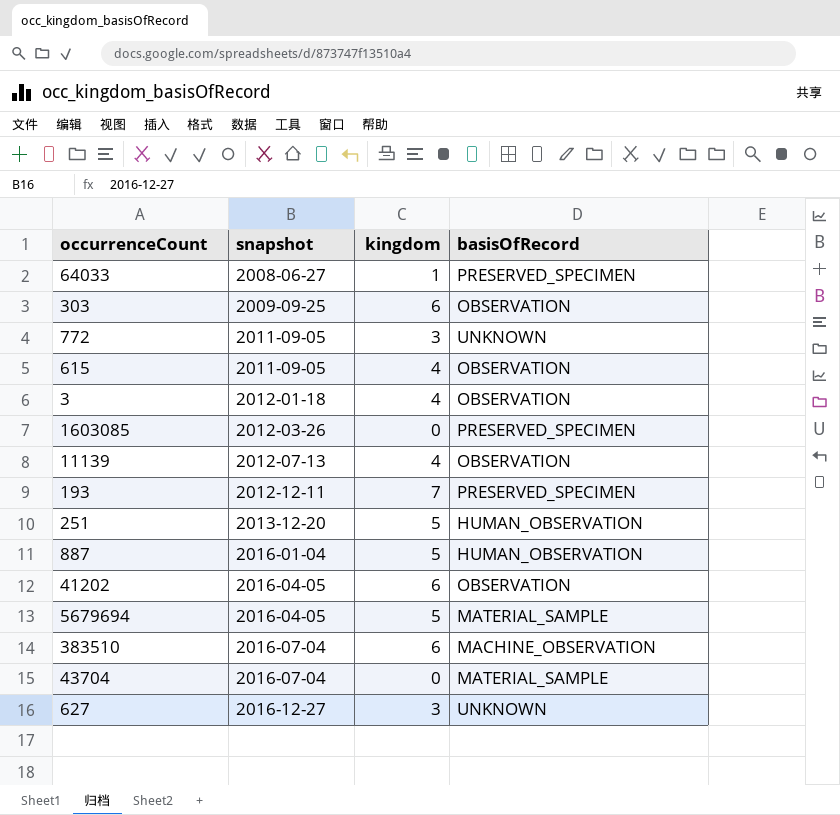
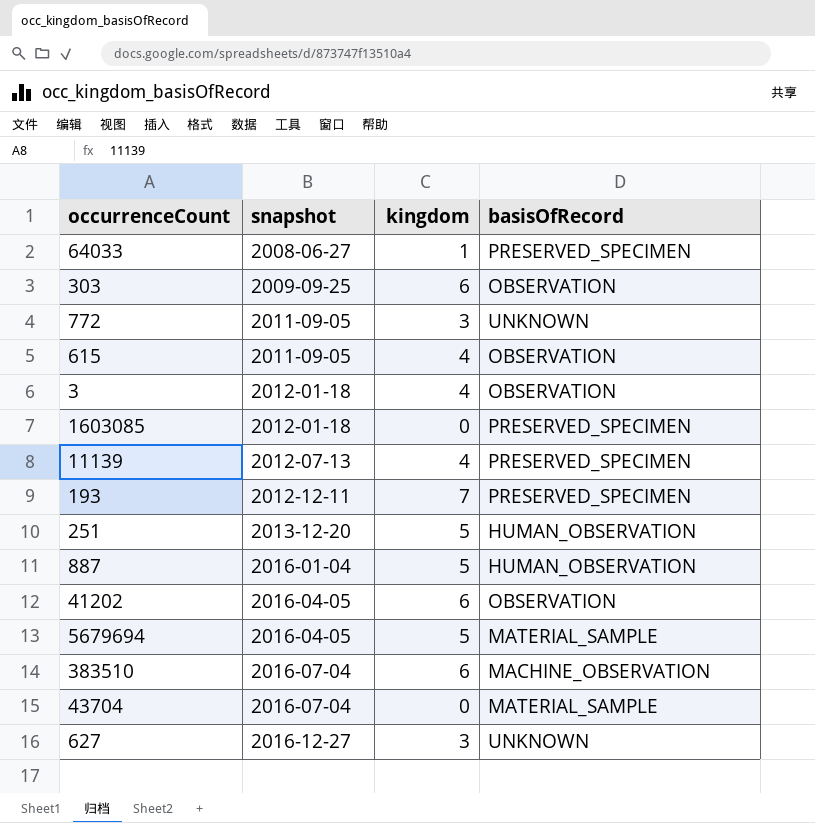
1603085 | snapshot: 2012-03-26 -> 2012-01-18
11139 | basisOfRecord: OBSERVATION -> PRESERVED_SPECIMEN

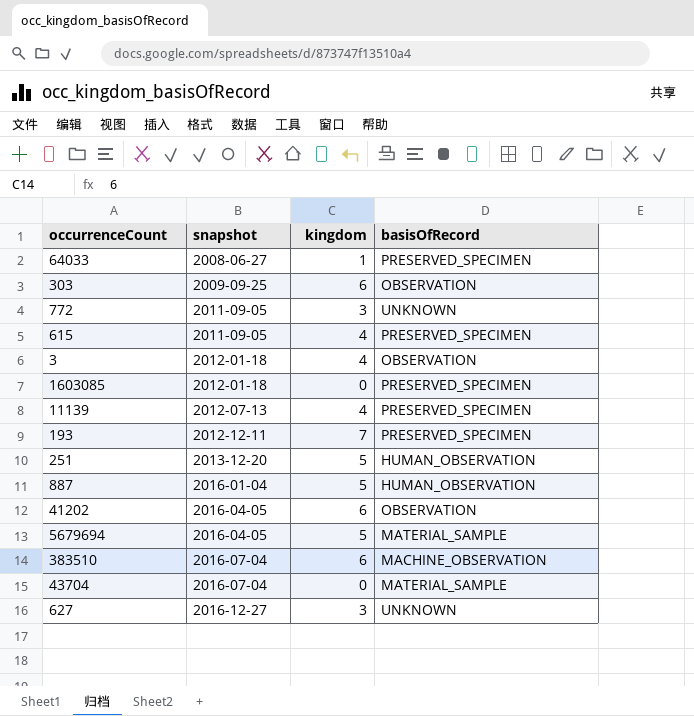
615 | basisOfRecord: OBSERVATION -> PRESERVED_SPECIMEN

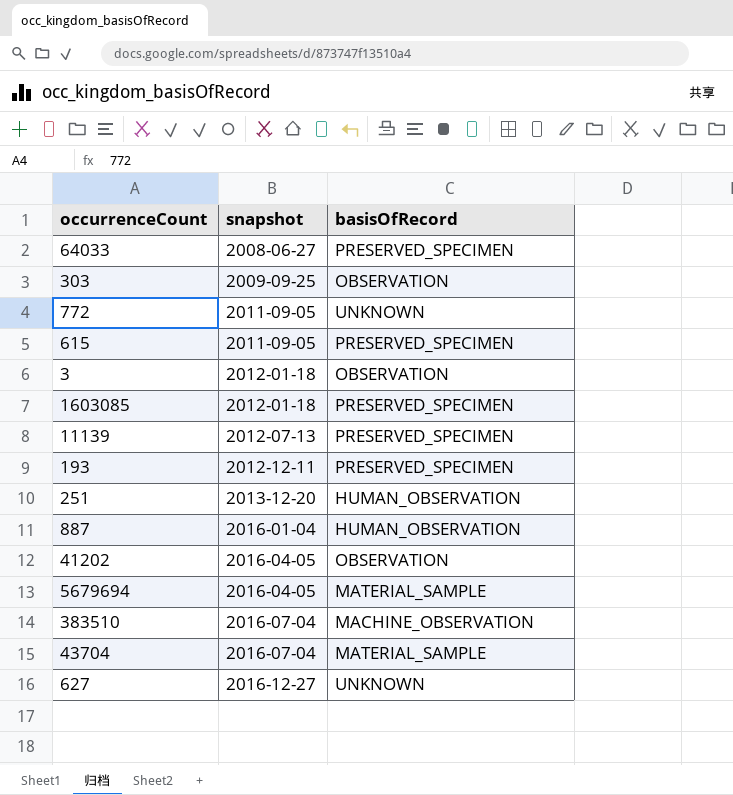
column kingdom | position: 3 -> none

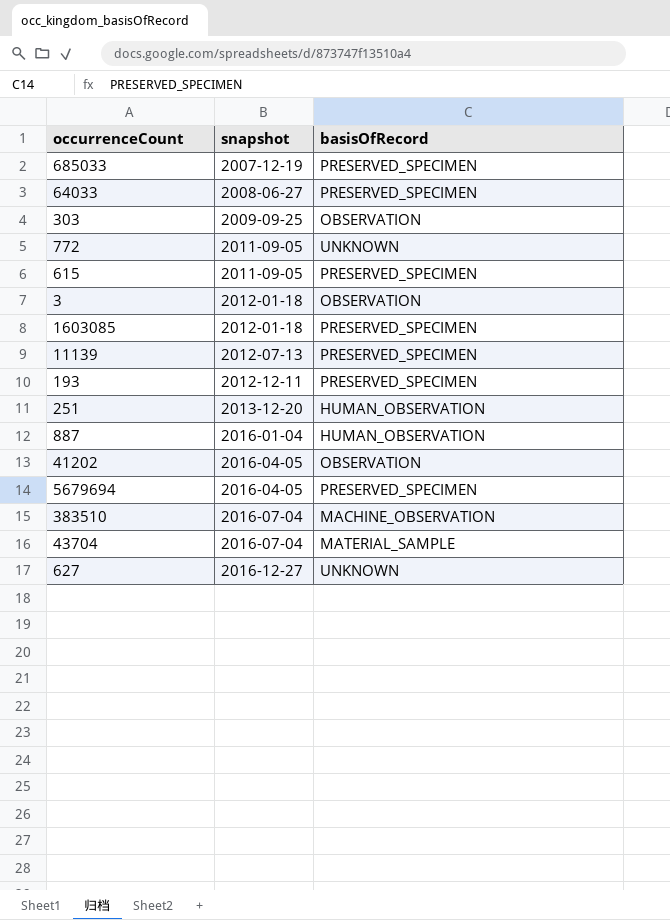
row 685033: none -> 2007-12-19 | PRESERVED_SPECIMEN
5679694 | basisOfRecord: MATERIAL_SAMPLE -> PRESERVED_SPECIMEN

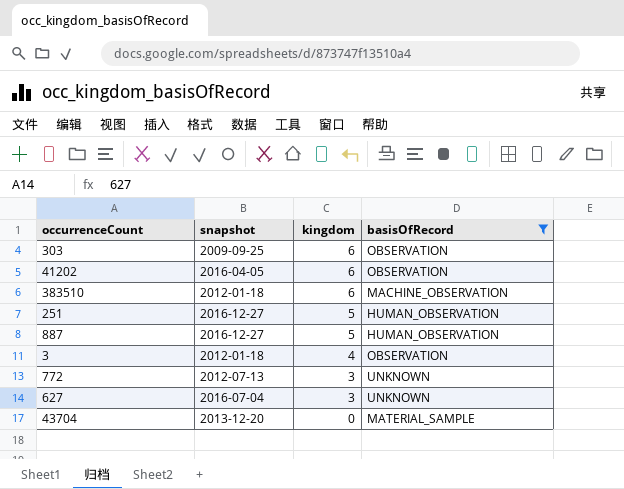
filter: none -> basisOfRecord != PRESERVED_SPECIMEN
row order: snapshot ascending -> kingdom descending
column kingdom | position: none -> 3
383510 | snapshot: 2016-07-04 -> 2012-01-18
251 | snapshot: 2013-12-20 -> 2016-12-27
887 | snapshot: 2016-01-04 -> 2016-12-27
772 | snapshot: 2011-09-05 -> 2012-07-13
627 | snapshot: 2016-12-27 -> 2016-07-04
43704 | snapshot: 2016-07-04 -> 2013-12-20

